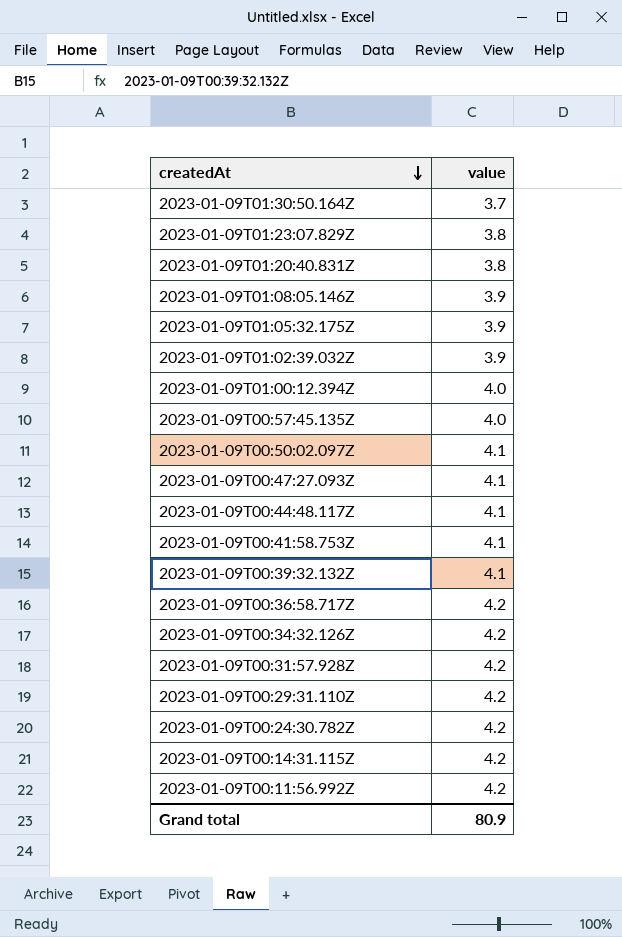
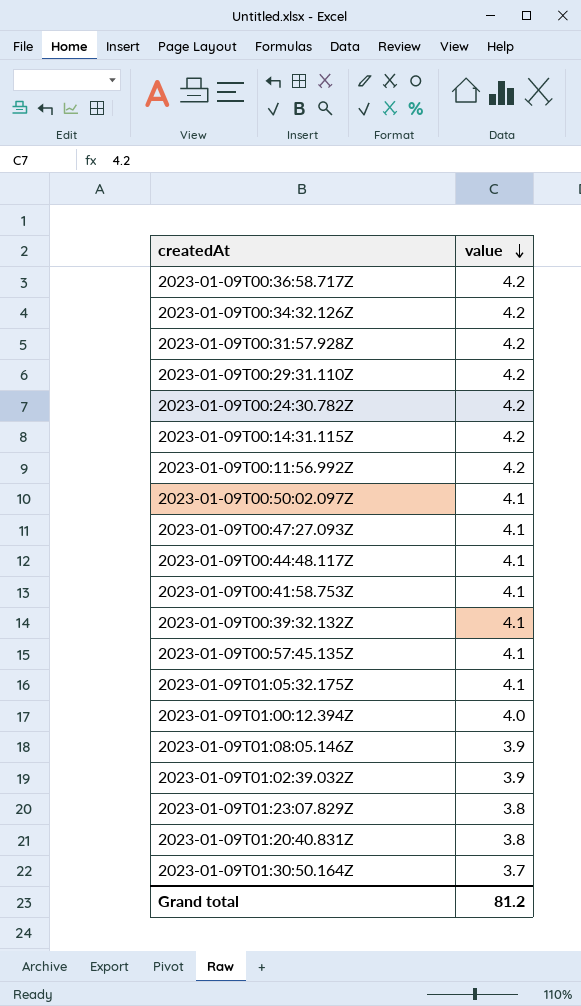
row order: createdAt descending -> value descending
2023-01-09T00:57:45.135Z | value: 4.0 -> 4.1
2023-01-09T01:05:32.175Z | value: 3.9 -> 4.1
Grand total | value: 80.9 -> 81.2

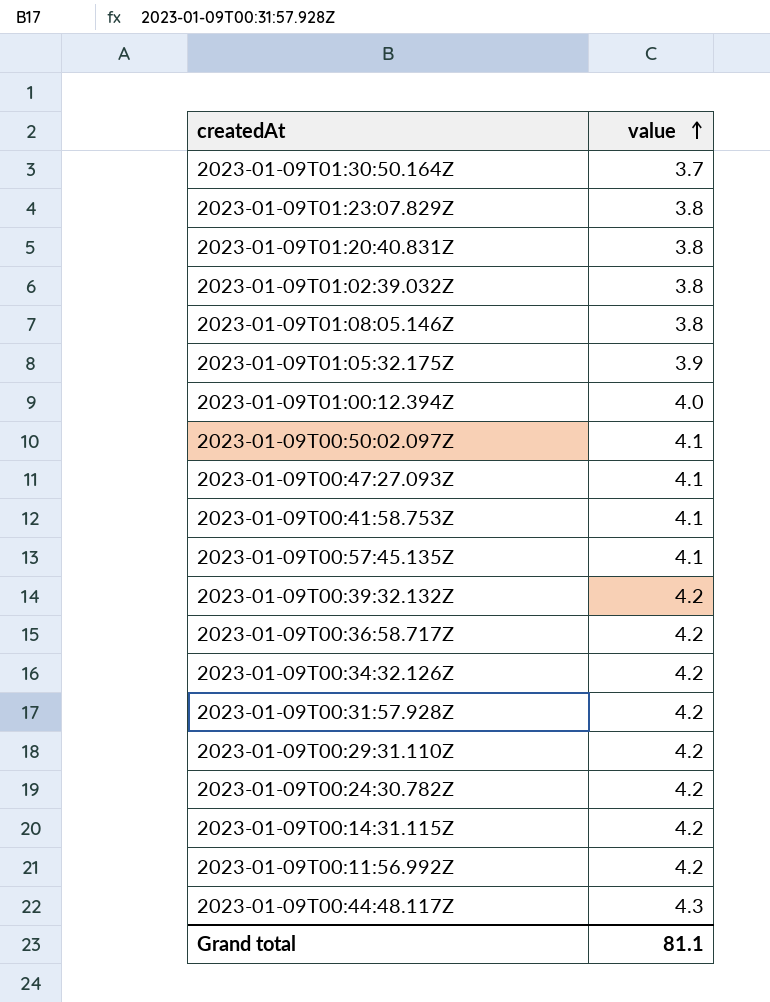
row order: value descending -> value ascending
2023-01-09T01:02:39.032Z | value: 3.9 -> 3.8
2023-01-09T01:08:05.146Z | value: 3.9 -> 3.8
2023-01-09T01:05:32.175Z | value: 4.1 -> 3.9
2023-01-09T00:39:32.132Z | value: 4.1 -> 4.2
2023-01-09T00:44:48.117Z | value: 4.1 -> 4.3
Grand total | value: 81.2 -> 81.1

